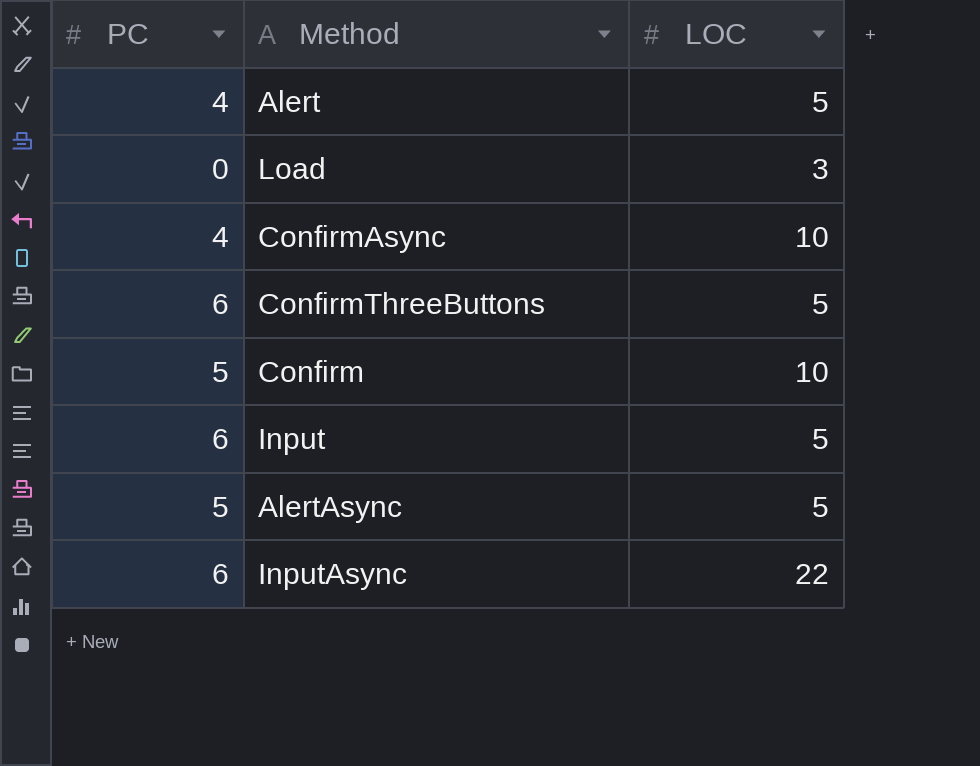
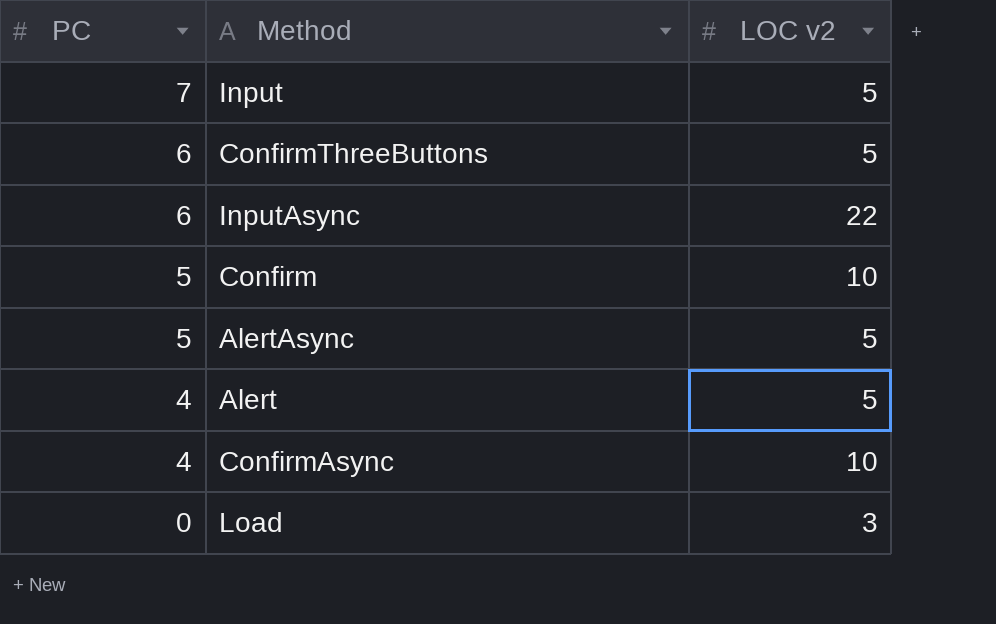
row order: none -> PC descending
column name: LOC -> LOC v2
Input | PC: 6 -> 7

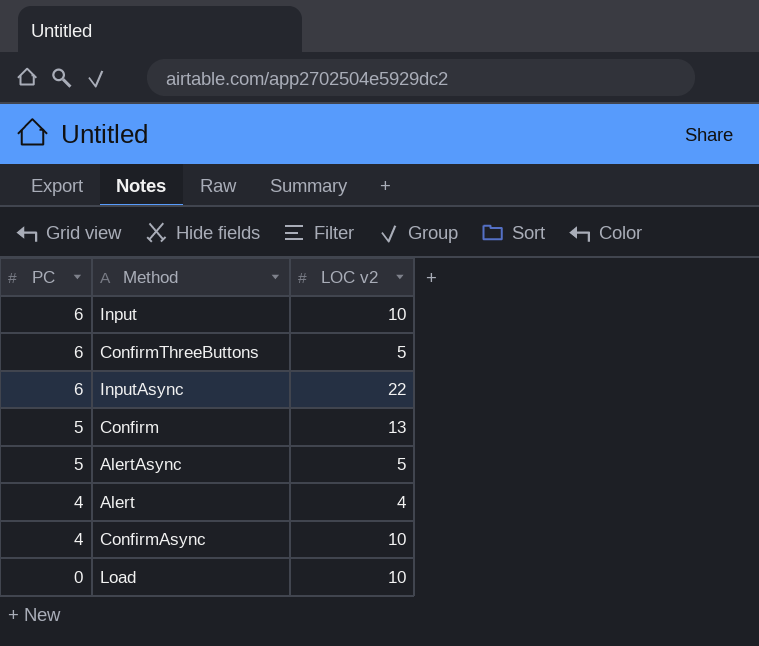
Input | PC: 7 -> 6
Input | LOC v2: 5 -> 10
Confirm | LOC v2: 10 -> 13
Alert | LOC v2: 5 -> 4
Load | LOC v2: 3 -> 10

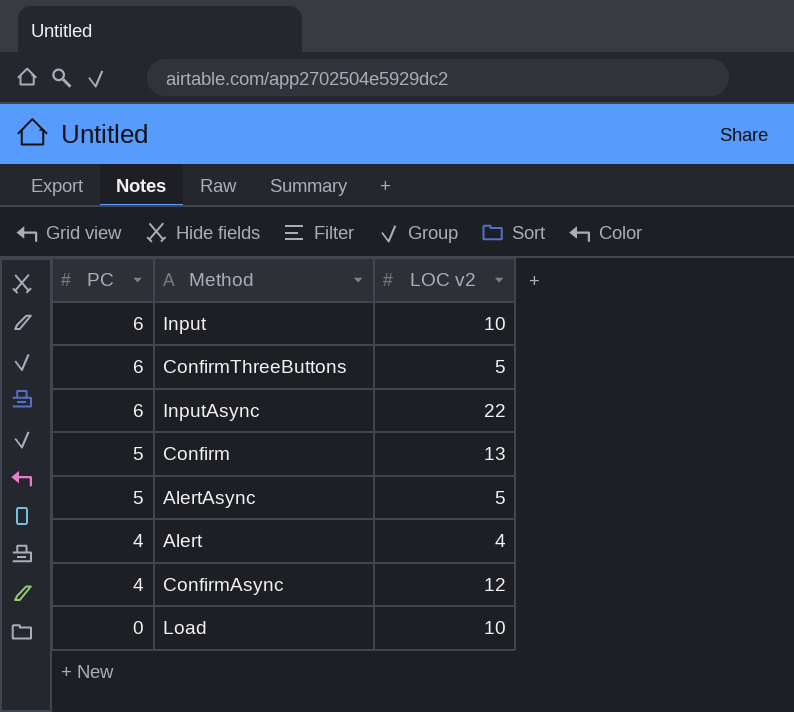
ConfirmAsync | LOC v2: 10 -> 12

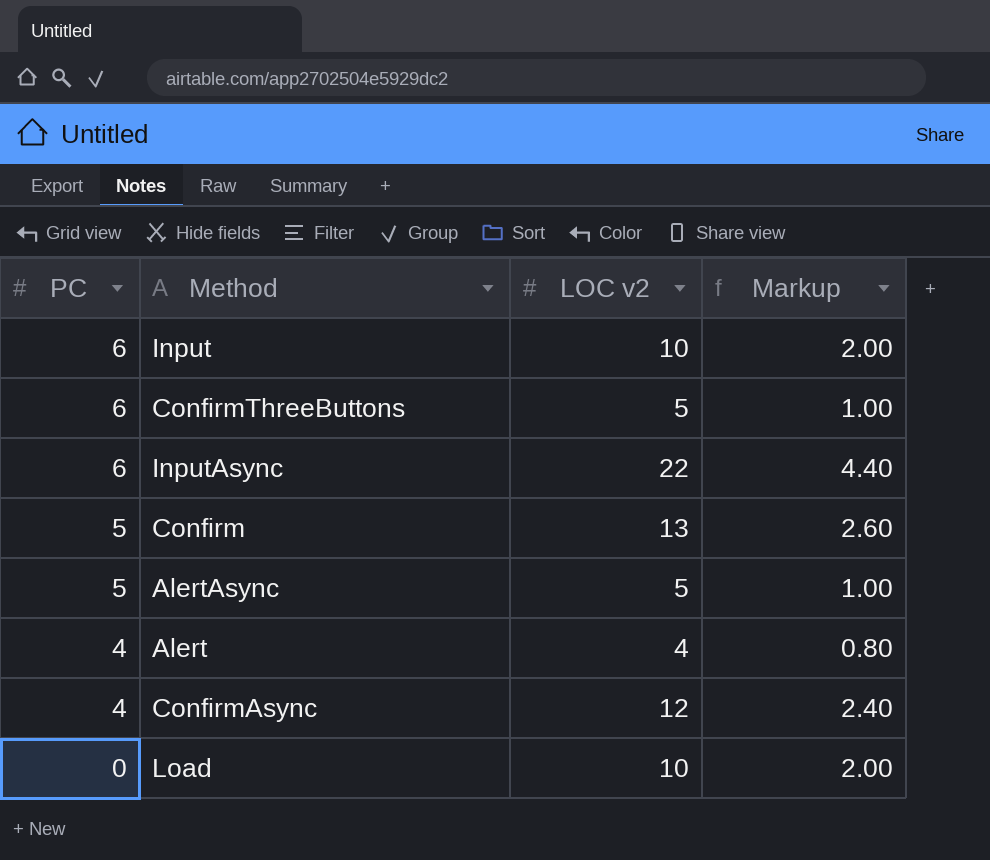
column Markup | formula: none -> [LOC v2] * 0.2

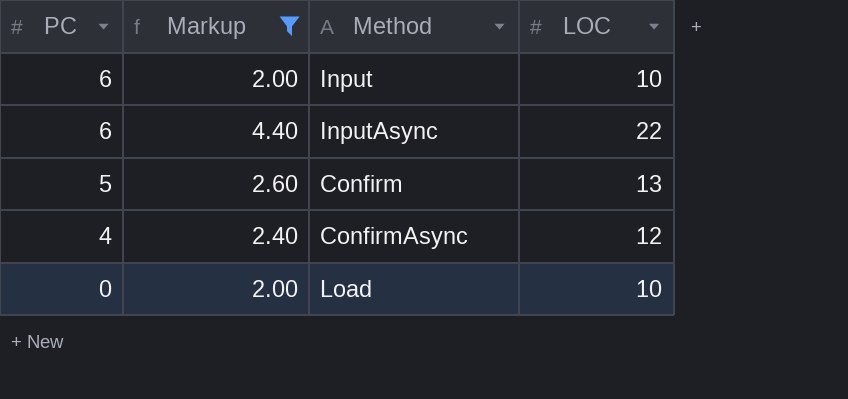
filter: none -> Markup >= 2.00
column Markup | position: 4 -> 2
column name: LOC v2 -> LOC

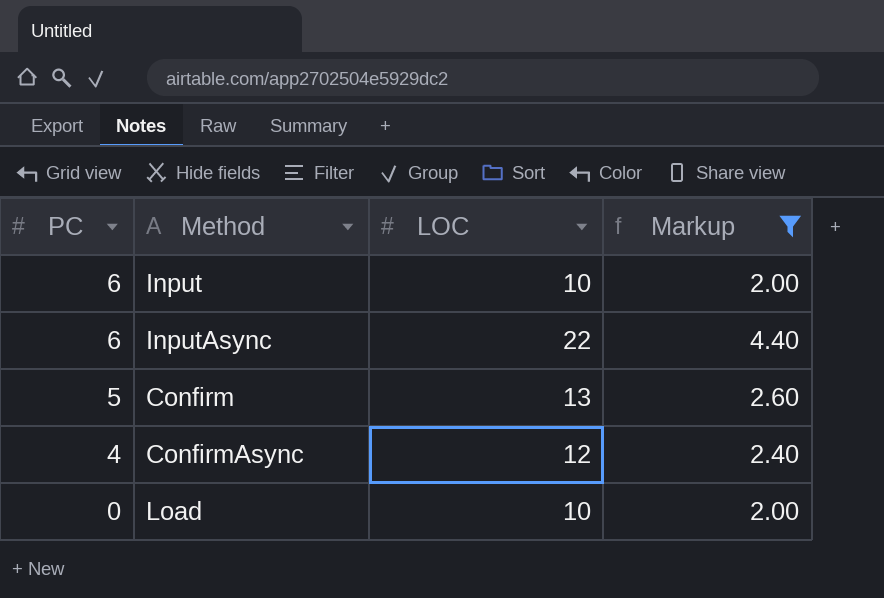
column Markup | position: 2 -> 4

